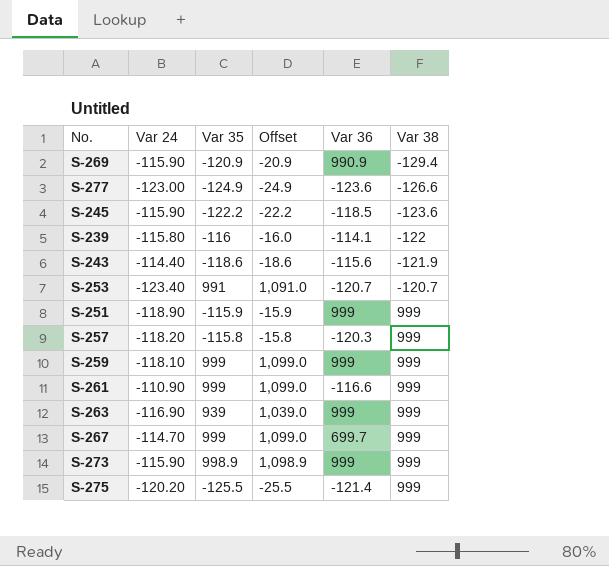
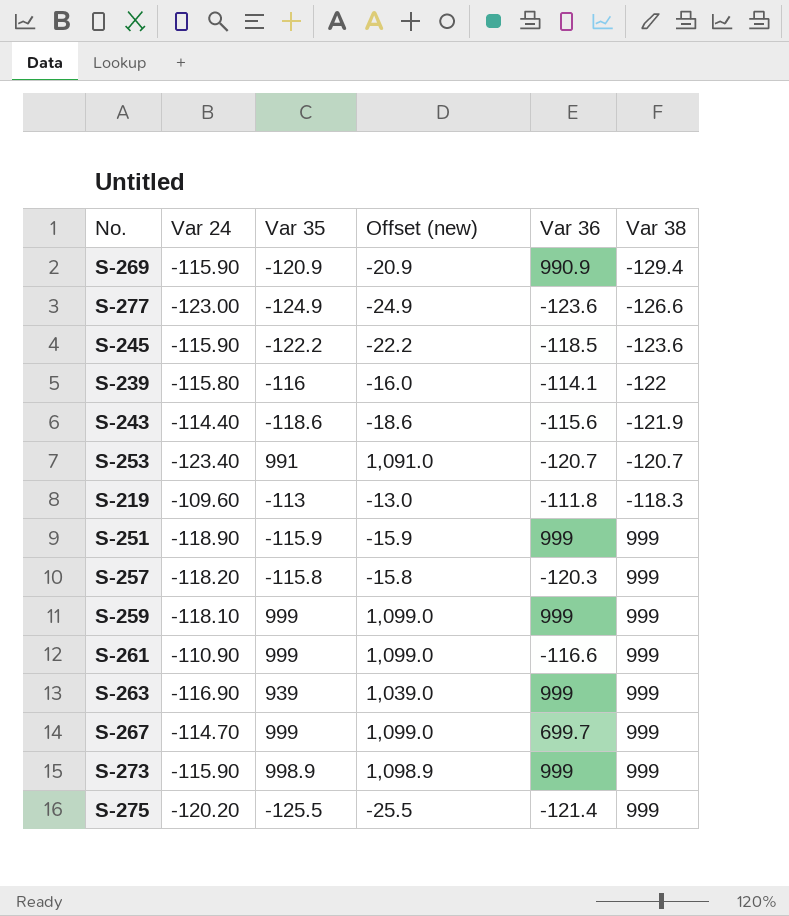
column name: Offset -> Offset (new)
row S-219: none -> -109.60 | -113 | -13.0 | -111.8 | -118.3

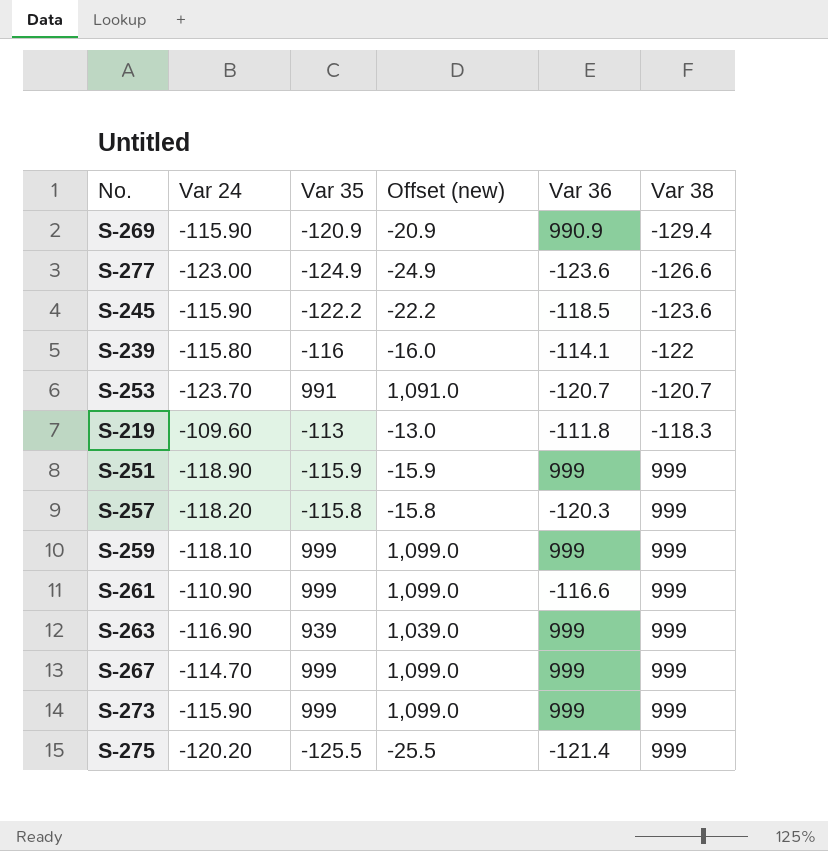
row S-243: -114.40 | -118.6 | -18.6 | -115.6 | -121.9 -> none
S-253 | Var 24: -123.40 -> -123.70
S-267 | Var 36: 699.7 -> 999
S-273 | Var 35: 998.9 -> 999
S-273 | Offset (new): 1,098.9 -> 1,099.0

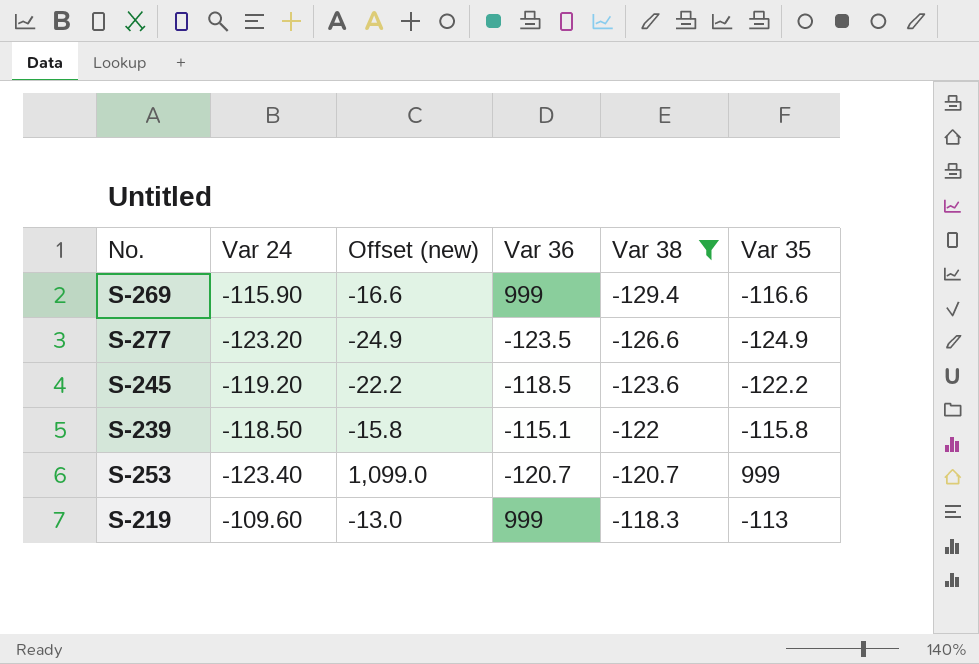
filter: none -> Var 38 != 999
column Var 35 | position: 3 -> 6
S-269 | Offset (new): -20.9 -> -16.6
S-269 | Var 36: 990.9 -> 999
S-269 | Var 35: -120.9 -> -116.6
S-277 | Var 24: -123.00 -> -123.20
S-277 | Var 36: -123.6 -> -123.5
S-245 | Var 24: -115.90 -> -119.20
S-239 | Var 24: -115.80 -> -118.50
S-239 | Offset (new): -16.0 -> -15.8
S-239 | Var 36: -114.1 -> -115.1
S-239 | Var 35: -116 -> -115.8
S-253 | Var 24: -123.70 -> -123.40
S-253 | Offset (new): 1,091.0 -> 1,099.0
S-253 | Var 35: 991 -> 999
S-219 | Var 36: -111.8 -> 999

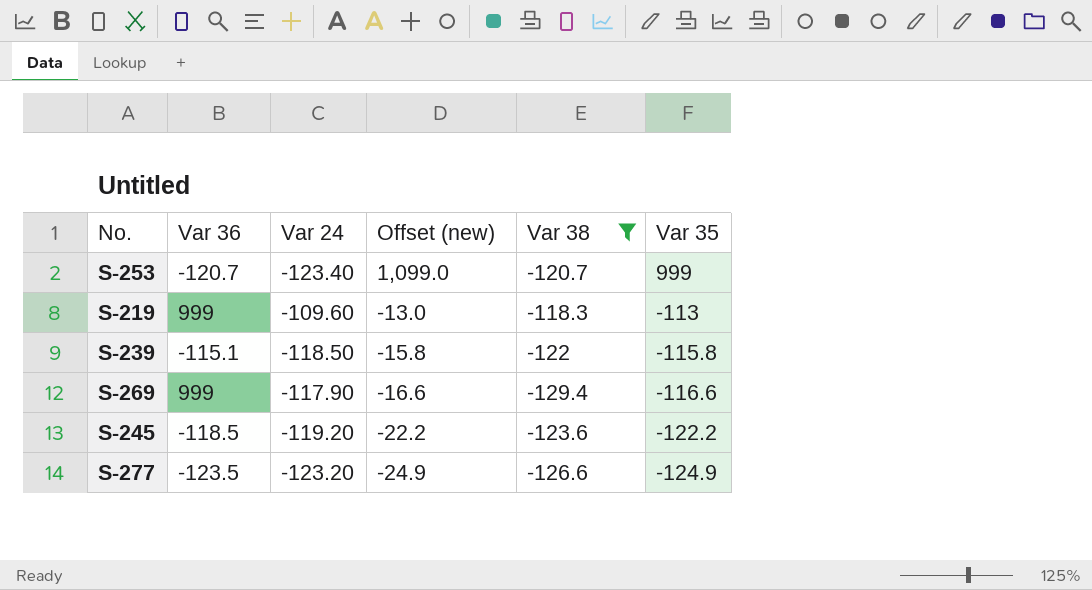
row order: Var 38 ascending -> Offset (new) descending
column Var 36 | position: 4 -> 2
S-269 | Var 24: -115.90 -> -117.90

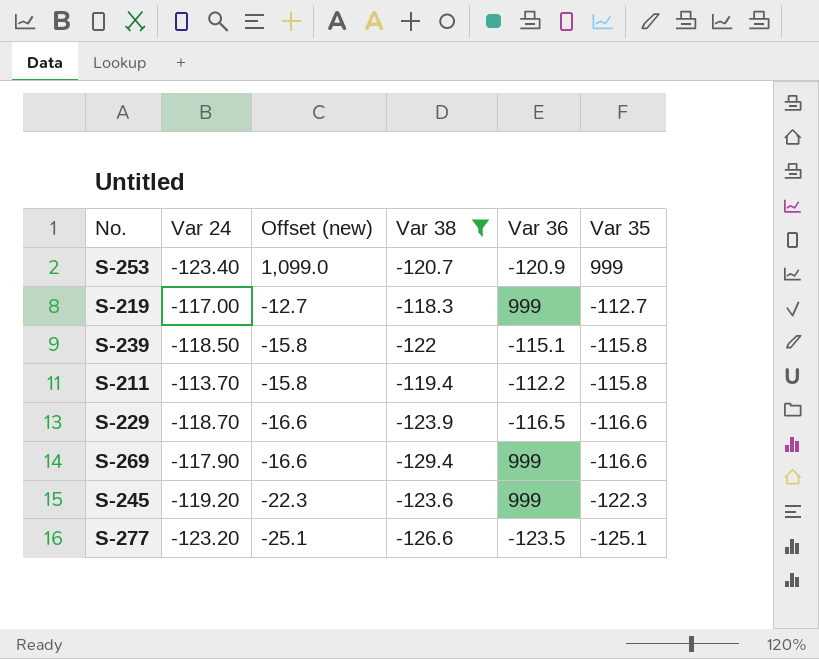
column Var 36 | position: 2 -> 5
S-253 | Var 36: -120.7 -> -120.9
S-219 | Var 24: -109.60 -> -117.00
S-219 | Offset (new): -13.0 -> -12.7
S-219 | Var 35: -113 -> -112.7
row S-211: none -> -113.70 | -15.8 | -119.4 | -112.2 | -115.8
row S-229: none -> -118.70 | -16.6 | -123.9 | -116.5 | -116.6
S-245 | Offset (new): -22.2 -> -22.3
S-245 | Var 36: -118.5 -> 999
S-245 | Var 35: -122.2 -> -122.3
S-277 | Offset (new): -24.9 -> -25.1
S-277 | Var 35: -124.9 -> -125.1

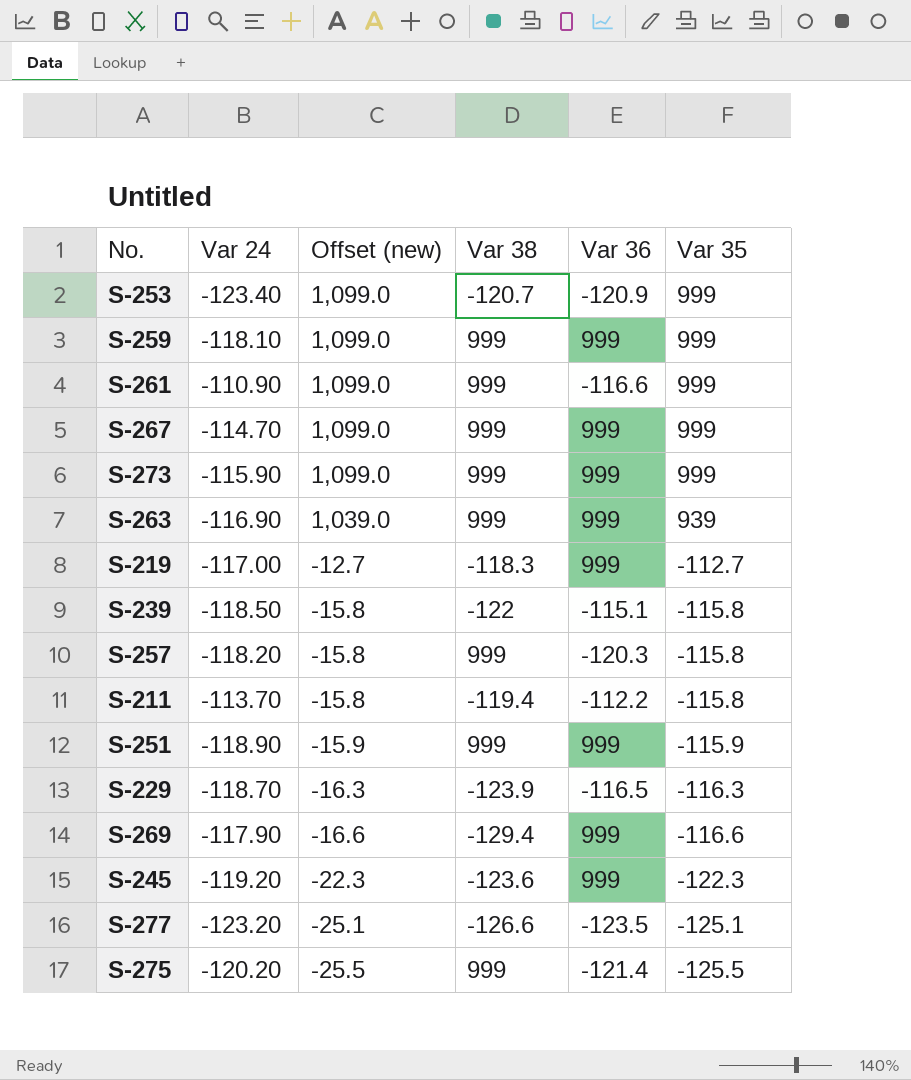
filter: Var 38 != 999 -> none
S-229 | Offset (new): -16.6 -> -16.3
S-229 | Var 35: -116.6 -> -116.3

